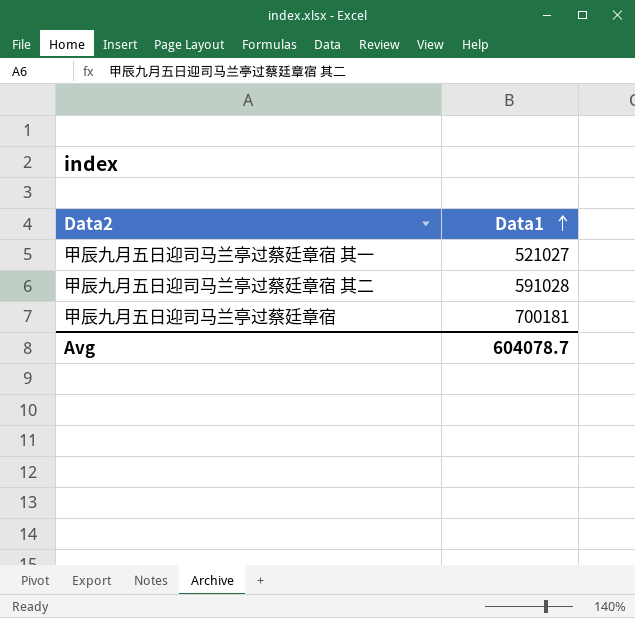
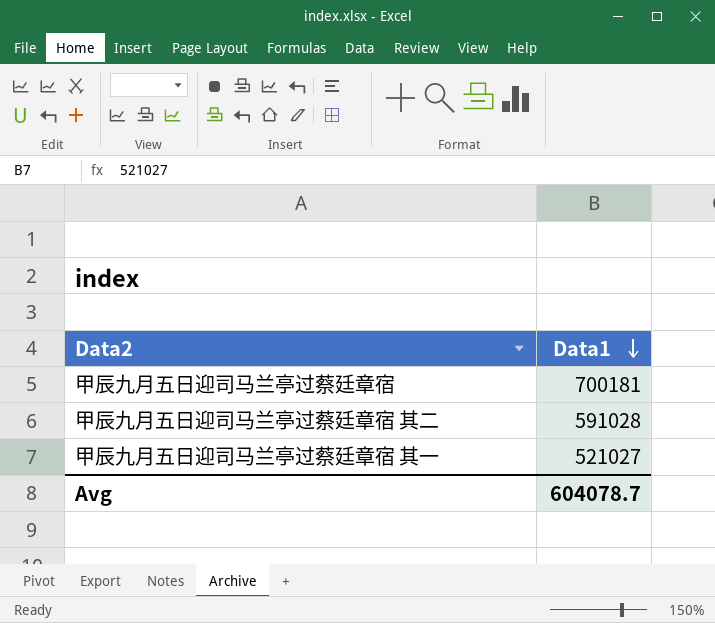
row order: Data1 ascending -> Data1 descending

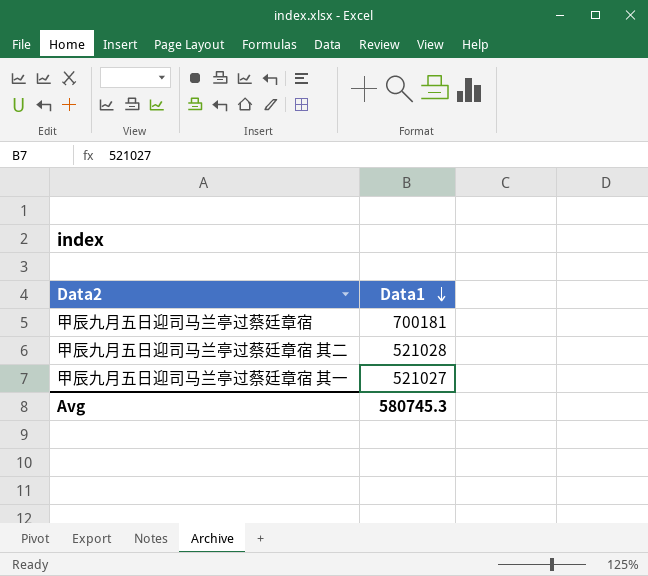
甲辰九月五日迎司马兰亭过蔡廷章宿 其二 | Data1: 591028 -> 521028
Avg | Data1: 604078.7 -> 580745.3

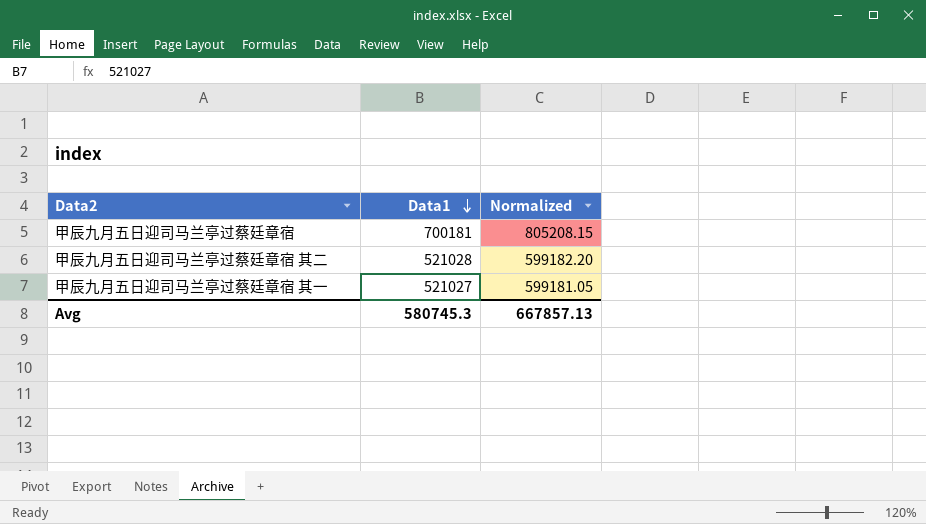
column Normalized | formula: none -> [Data1] * 1.15

